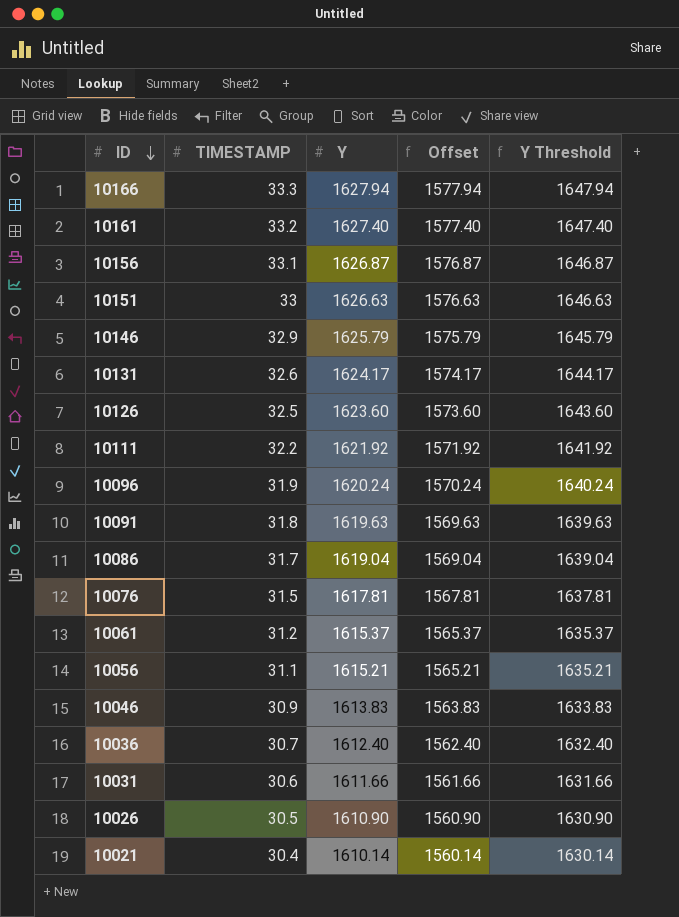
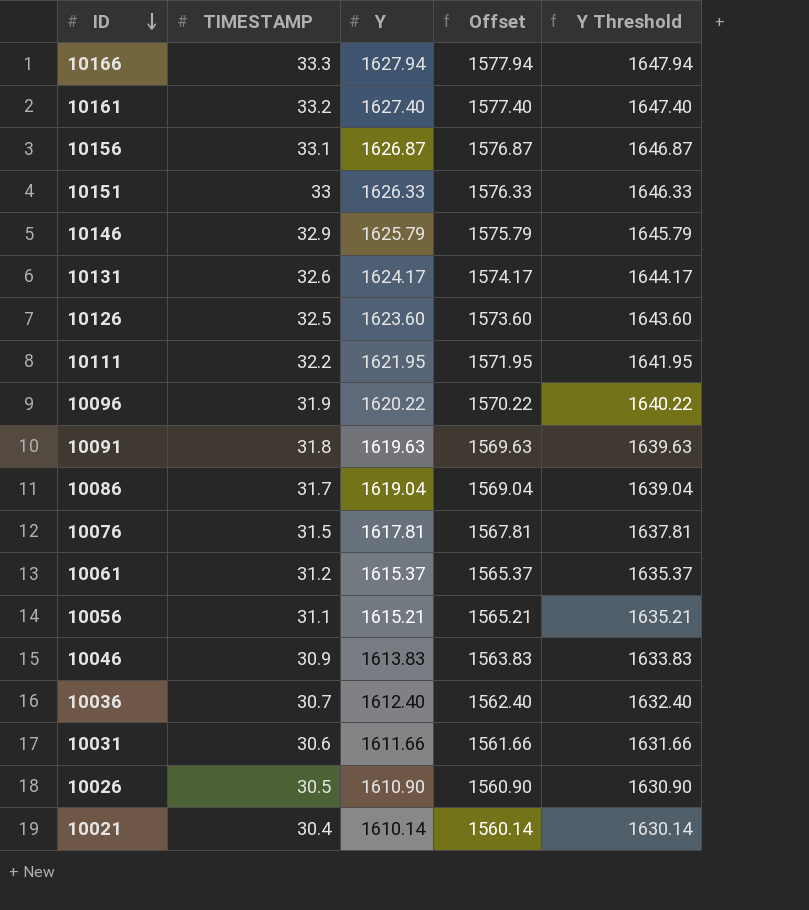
10151 | Y: 1626.63 -> 1626.33
10151 | Offset: 1576.63 -> 1576.33
10151 | Y Threshold: 1646.63 -> 1646.33
10111 | Y: 1621.92 -> 1621.95
10111 | Offset: 1571.92 -> 1571.95
10111 | Y Threshold: 1641.92 -> 1641.95
10096 | Y: 1620.24 -> 1620.22
10096 | Offset: 1570.24 -> 1570.22
10096 | Y Threshold: 1640.24 -> 1640.22

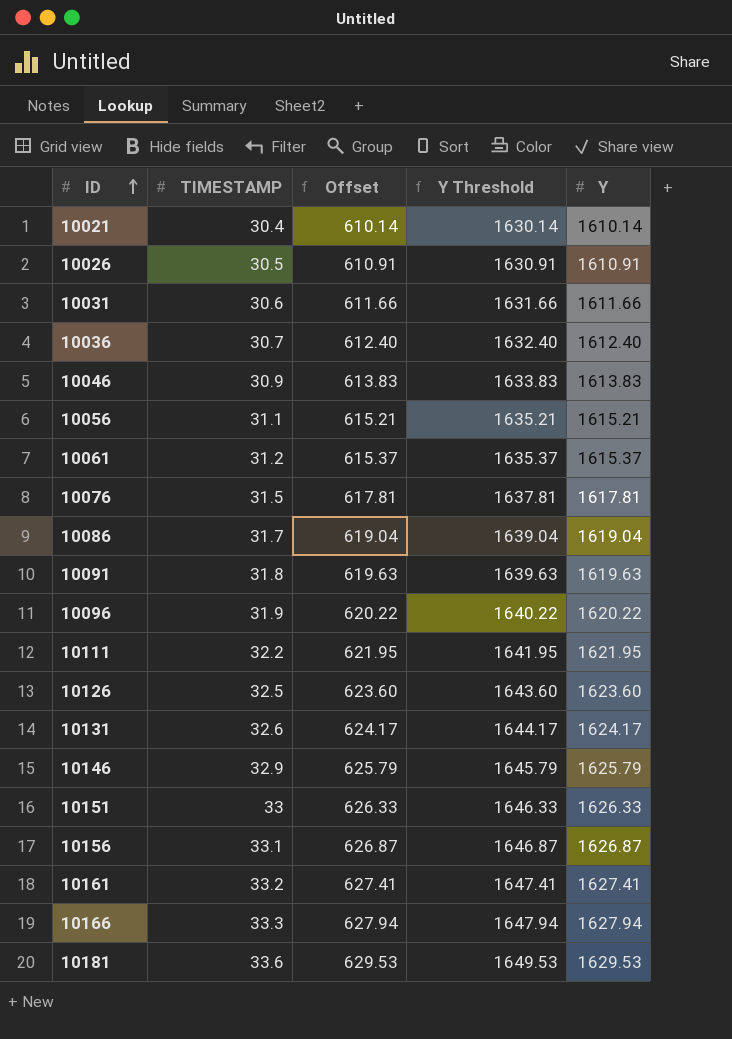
row order: ID descending -> ID ascending
column Offset | formula: [Y] - 50 -> [Y] - 1000
column Y | position: 3 -> 5
10026 | Y Threshold: 1630.90 -> 1630.91
10026 | Y: 1610.90 -> 1610.91
10161 | Y Threshold: 1647.40 -> 1647.41
10161 | Y: 1627.40 -> 1627.41
row 10181: none -> 33.6 | 629.53 | 1649.53 | 1629.53

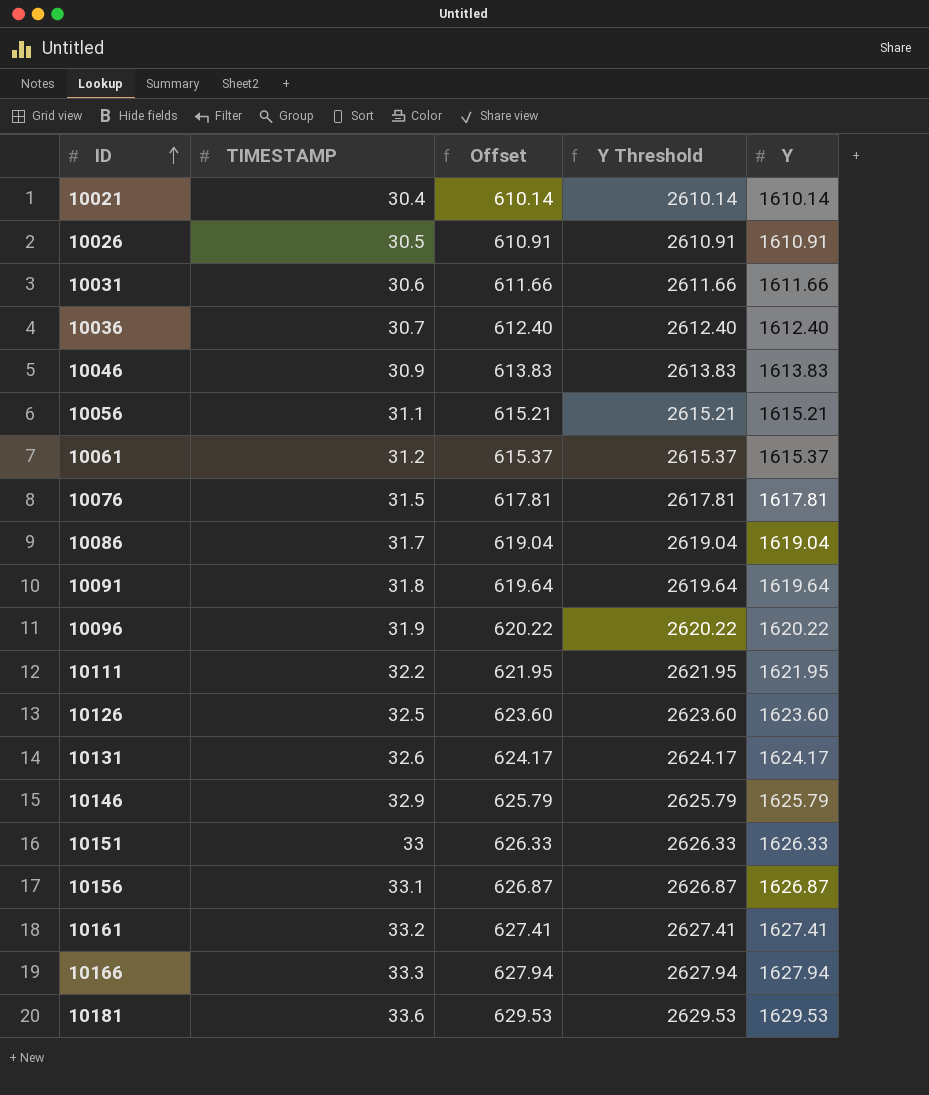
column Y Threshold | formula: [Y] + 20 -> [Y] + 1000
10091 | Offset: 619.63 -> 619.64
10091 | Y: 1619.63 -> 1619.64

